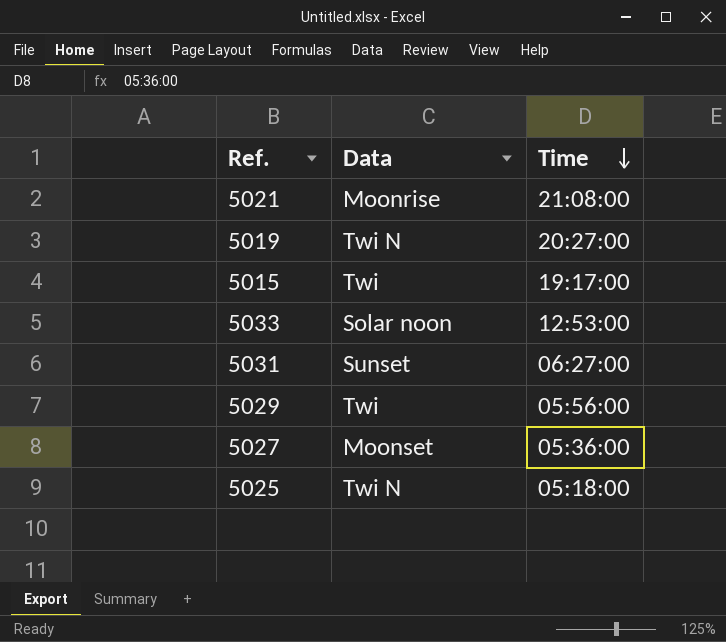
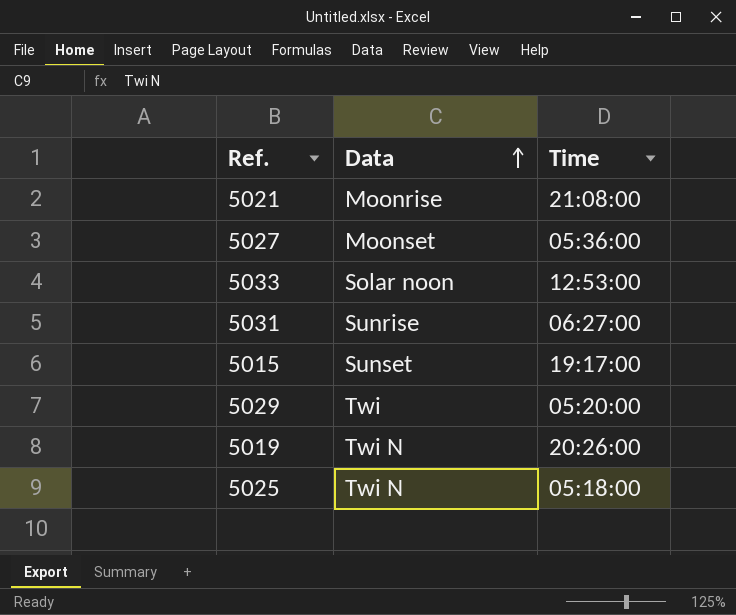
row order: Time descending -> Data ascending
5031 | Data: Sunset -> Sunrise
5015 | Data: Twi -> Sunset
5029 | Time: 05:56:00 -> 05:20:00
5019 | Time: 20:27:00 -> 20:26:00

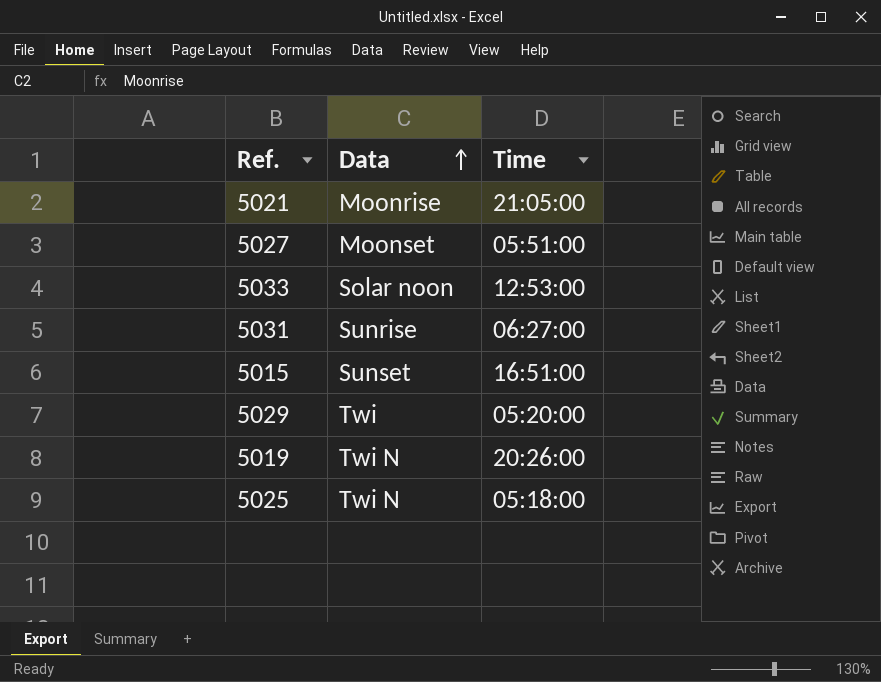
5021 | Time: 21:08:00 -> 21:05:00
5027 | Time: 05:36:00 -> 05:51:00
5015 | Time: 19:17:00 -> 16:51:00

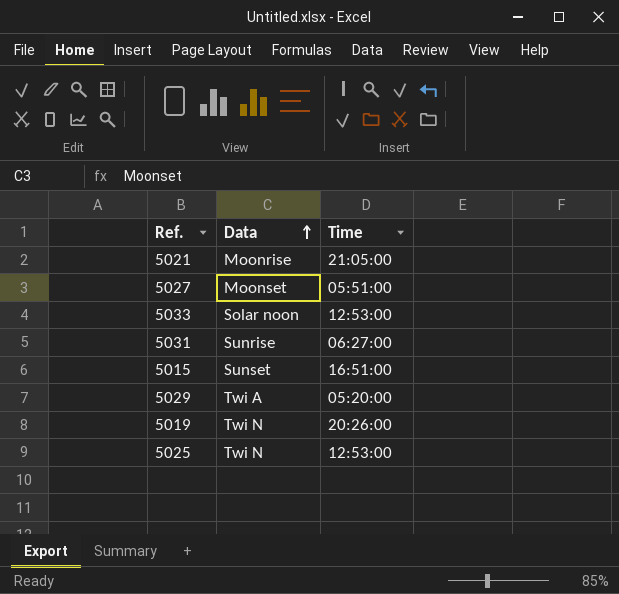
5029 | Data: Twi -> Twi A
5025 | Time: 05:18:00 -> 12:53:00

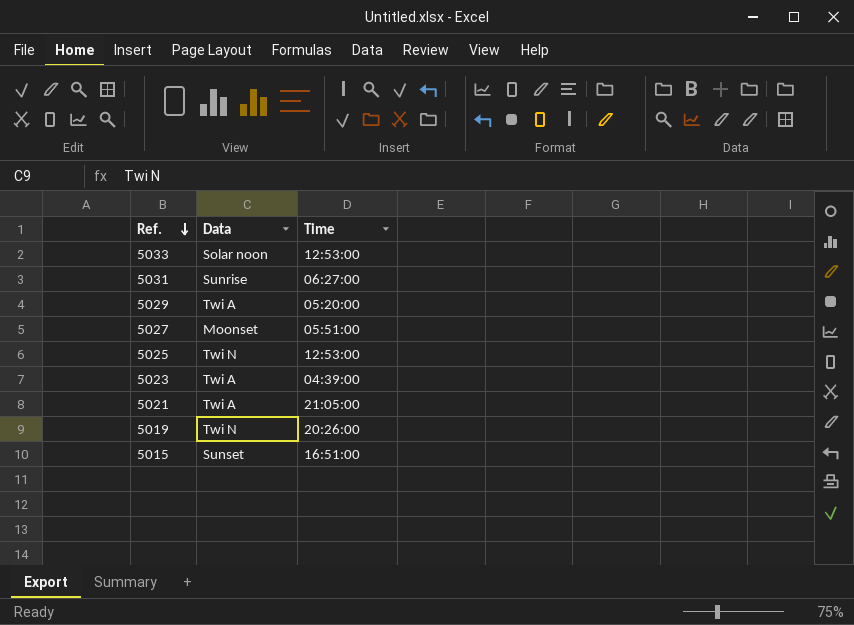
row order: Data ascending -> Ref. descending
row 5023: none -> Twi A | 04:39:00
5021 | Data: Moonrise -> Twi A

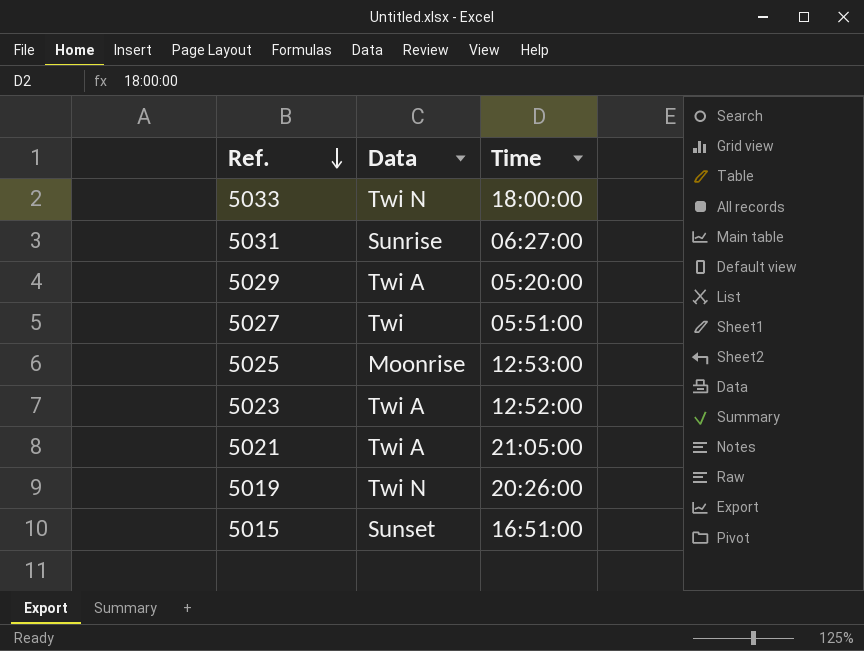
5033 | Data: Solar noon -> Twi N
5033 | Time: 12:53:00 -> 18:00:00
5027 | Data: Moonset -> Twi
5025 | Data: Twi N -> Moonrise
5023 | Time: 04:39:00 -> 12:52:00

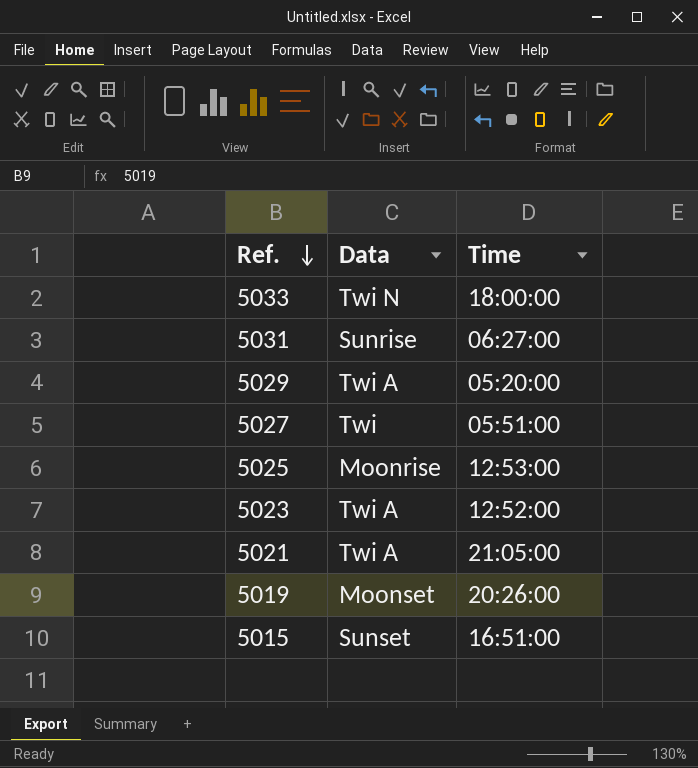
5019 | Data: Twi N -> Moonset

